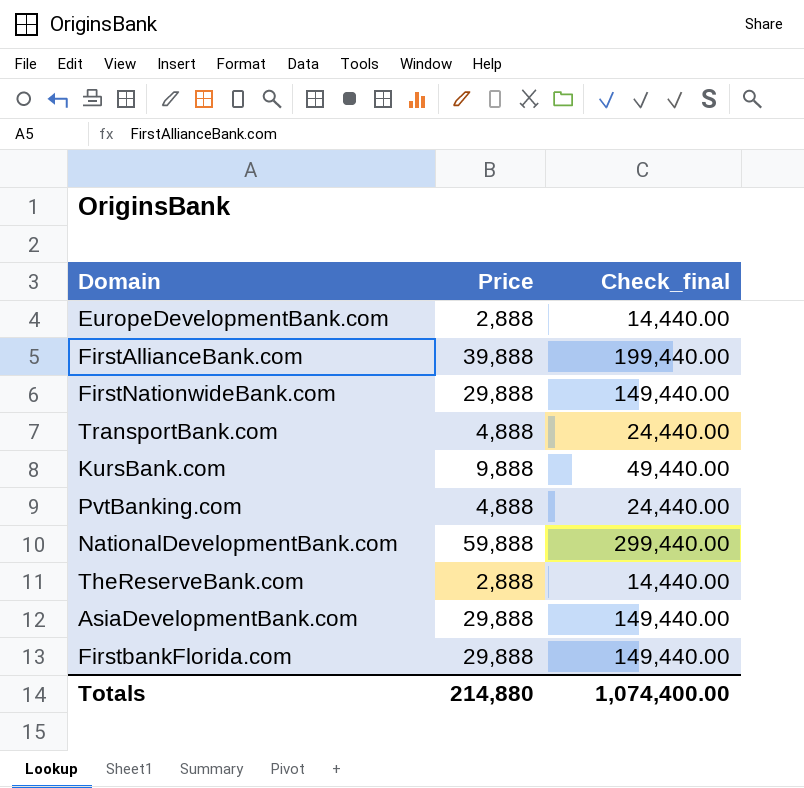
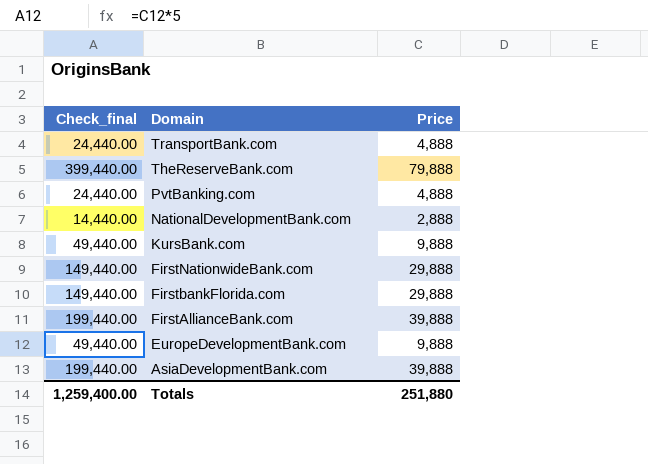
row order: none -> Domain descending
column Check_final | position: 3 -> 1
TheReserveBank.com | Check_final: 14,440.00 -> 399,440.00
TheReserveBank.com | Price: 2,888 -> 79,888
NationalDevelopmentBank.com | Check_final: 299,440.00 -> 14,440.00
NationalDevelopmentBank.com | Price: 59,888 -> 2,888
EuropeDevelopmentBank.com | Check_final: 14,440.00 -> 49,440.00
EuropeDevelopmentBank.com | Price: 2,888 -> 9,888
AsiaDevelopmentBank.com | Check_final: 149,440.00 -> 199,440.00
AsiaDevelopmentBank.com | Price: 29,888 -> 39,888
Totals | Check_final: 1,074,400.00 -> 1,259,400.00
Totals | Price: 214,880 -> 251,880

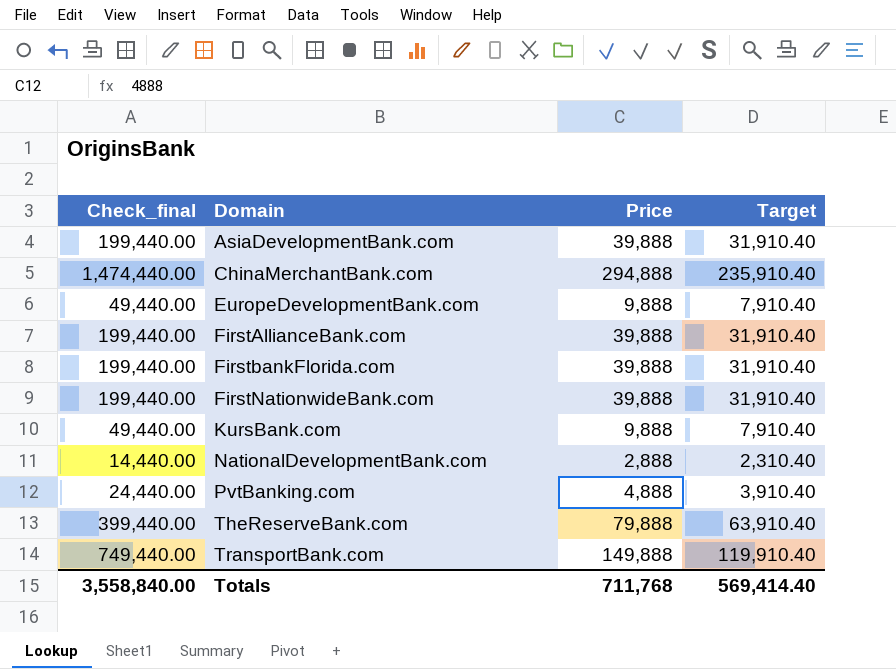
row order: Domain descending -> Domain ascending
column Target | formula: none -> [Price] * 0.8
row ChinaMerchantBank.com: none -> 1,474,440.00 | 294,888 | 235,910.40
FirstbankFlorida.com | Check_final: 149,440.00 -> 199,440.00
FirstbankFlorida.com | Price: 29,888 -> 39,888
FirstNationwideBank.com | Check_final: 149,440.00 -> 199,440.00
FirstNationwideBank.com | Price: 29,888 -> 39,888
TransportBank.com | Check_final: 24,440.00 -> 749,440.00
TransportBank.com | Price: 4,888 -> 149,888
Totals | Check_final: 1,259,400.00 -> 3,558,840.00
Totals | Price: 251,880 -> 711,768

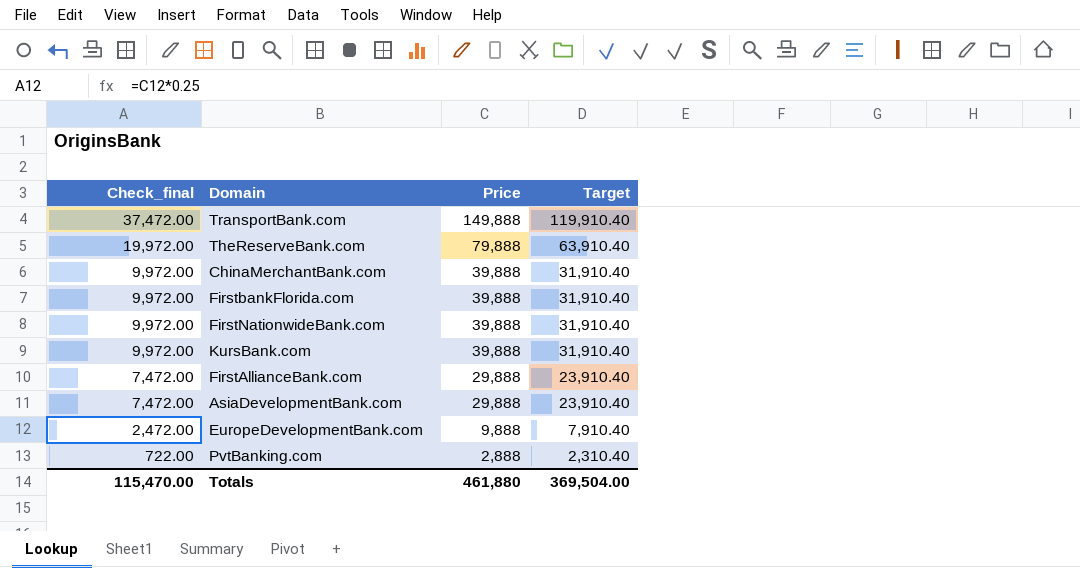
row order: Domain ascending -> Check_final descending
column Check_final | formula: [Price] * 5 -> [Price] * 0.25
row NationalDevelopmentBank.com: 14,440.00 | 2,888 | 2,310.40 -> none
ChinaMerchantBank.com | Price: 294,888 -> 39,888
ChinaMerchantBank.com | Target: 235,910.40 -> 31,910.40
KursBank.com | Price: 9,888 -> 39,888
KursBank.com | Target: 7,910.40 -> 31,910.40
FirstAllianceBank.com | Price: 39,888 -> 29,888
FirstAllianceBank.com | Target: 31,910.40 -> 23,910.40
AsiaDevelopmentBank.com | Price: 39,888 -> 29,888
AsiaDevelopmentBank.com | Target: 31,910.40 -> 23,910.40
PvtBanking.com | Price: 4,888 -> 2,888
PvtBanking.com | Target: 3,910.40 -> 2,310.40
Totals | Check_final: 3,558,840.00 -> 115,470.00
Totals | Price: 711,768 -> 461,880
Totals | Target: 569,414.40 -> 369,504.00

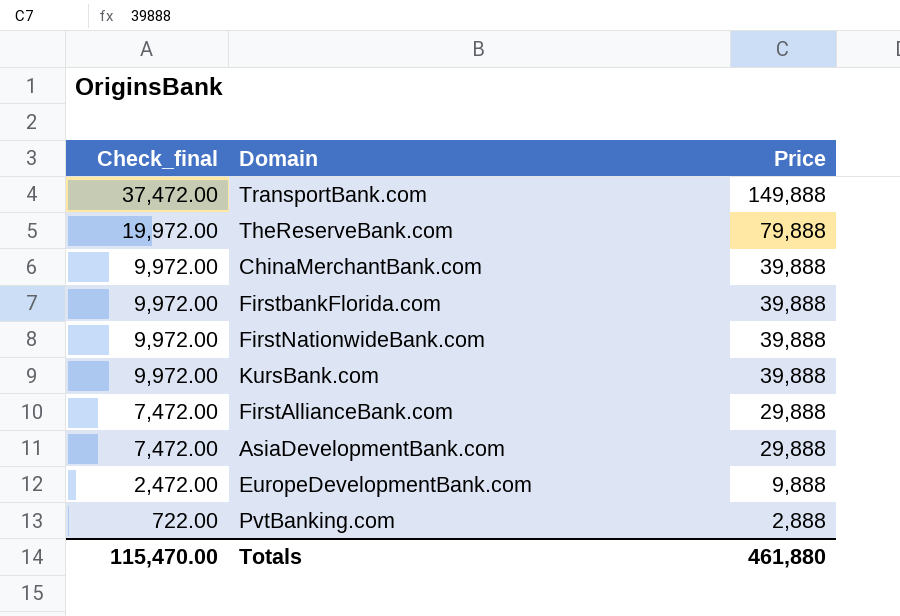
column Target | formula: [Price] * 0.8 -> none

